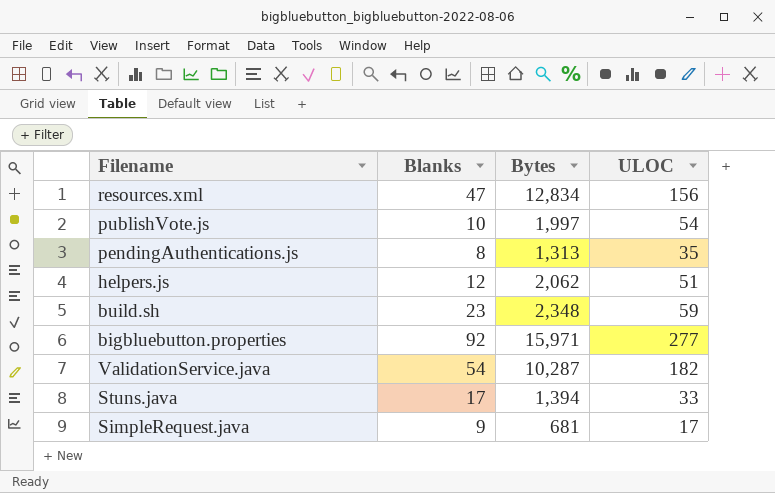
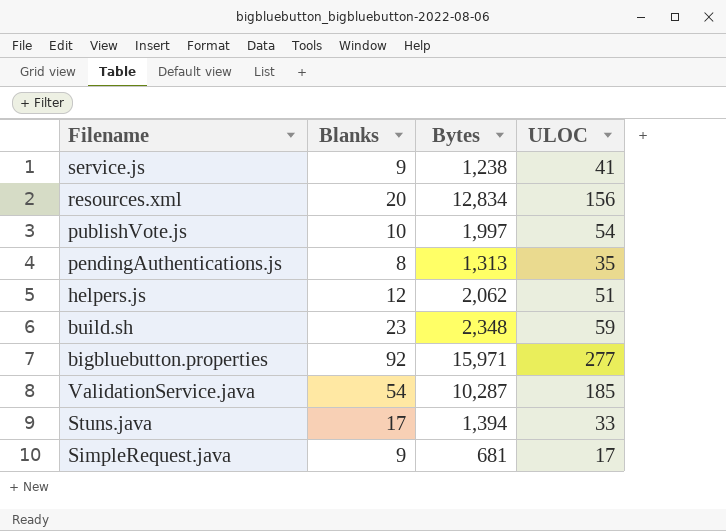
row service.js: none -> 9 | 1,238 | 41
resources.xml | Blanks: 47 -> 20
ValidationService.java | ULOC: 182 -> 185

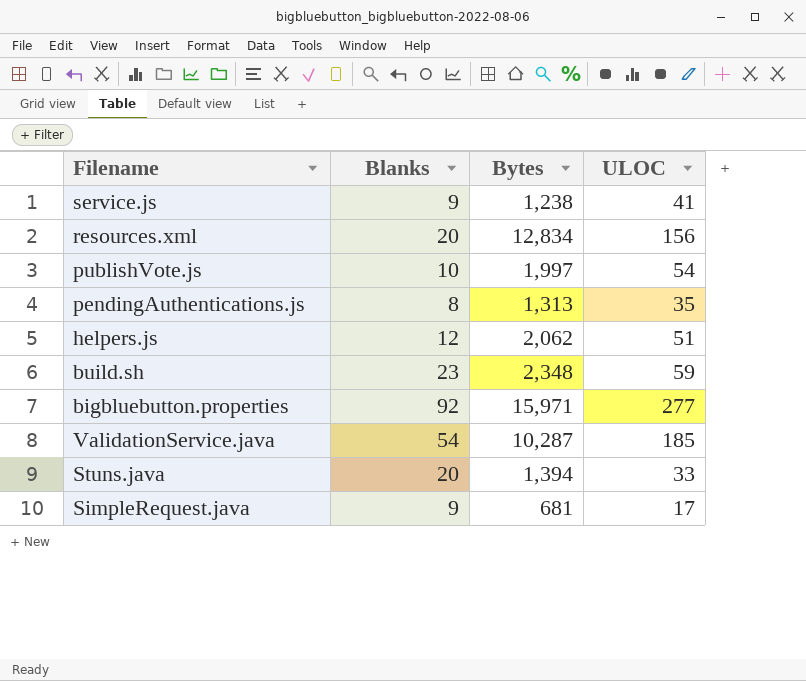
Stuns.java | Blanks: 17 -> 20

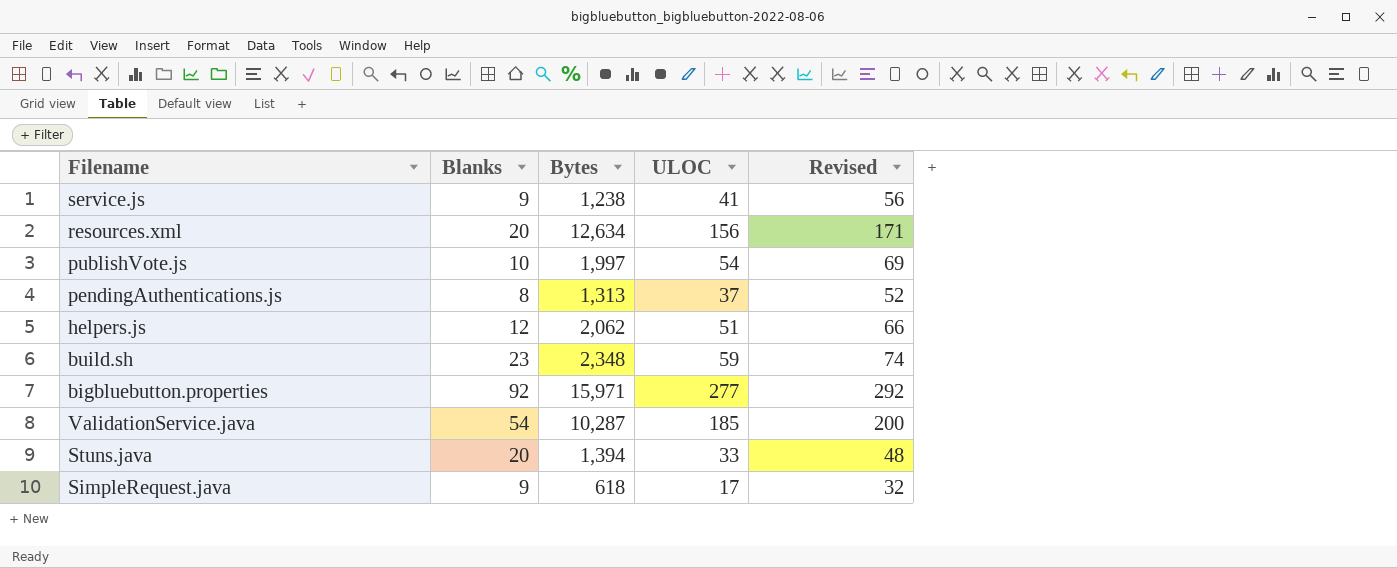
column Revised | formula: none -> [ULOC] + 15
resources.xml | Bytes: 12,834 -> 12,634
pendingAuthentications.js | ULOC: 35 -> 37
SimpleRequest.java | Bytes: 681 -> 618

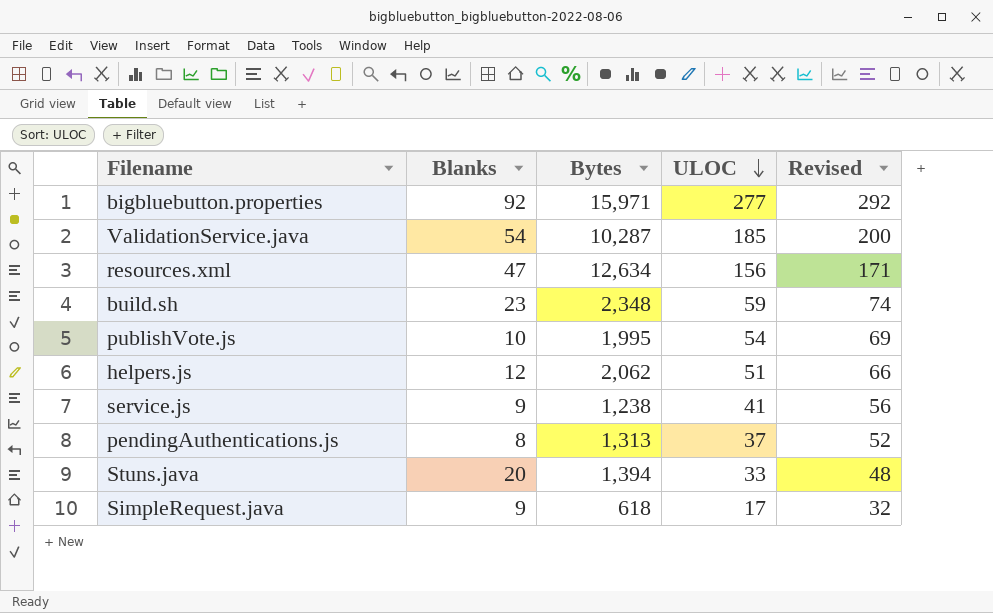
row order: none -> ULOC descending
resources.xml | Blanks: 20 -> 47
publishVote.js | Bytes: 1,997 -> 1,995

